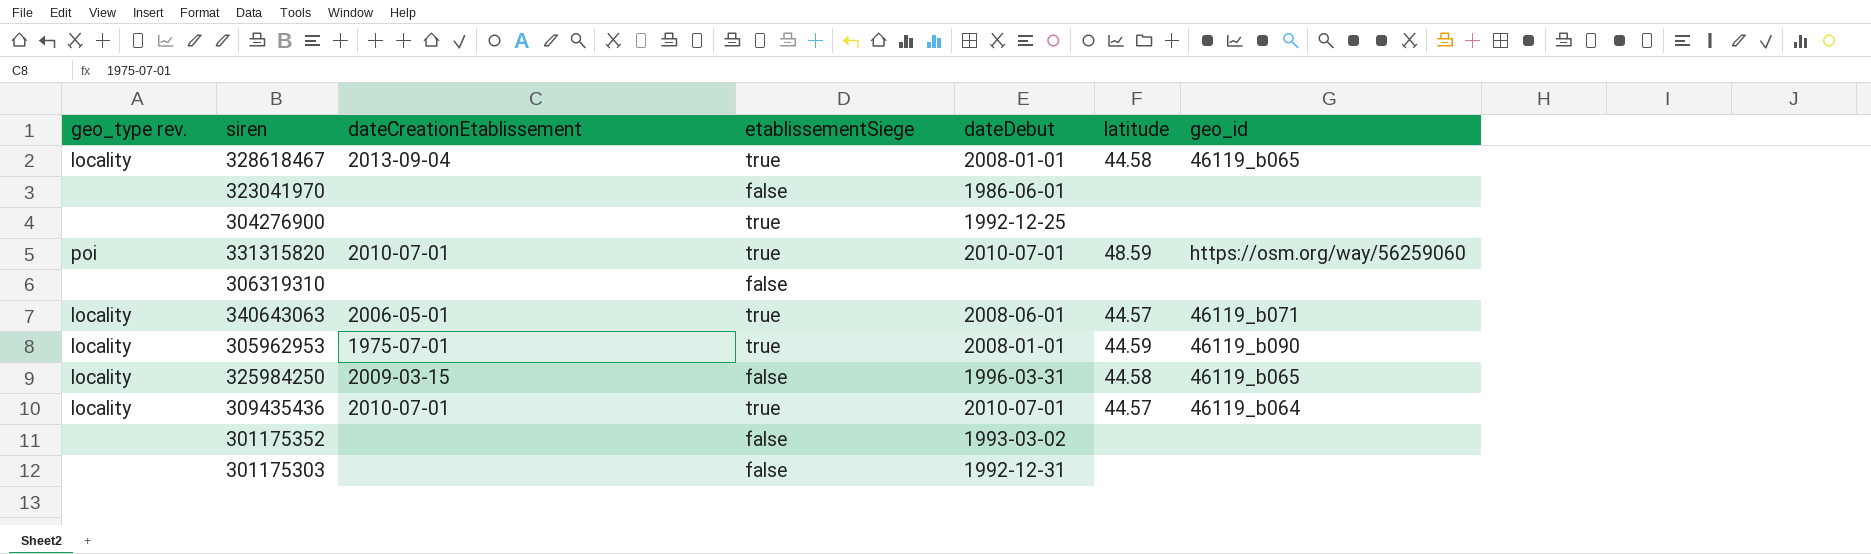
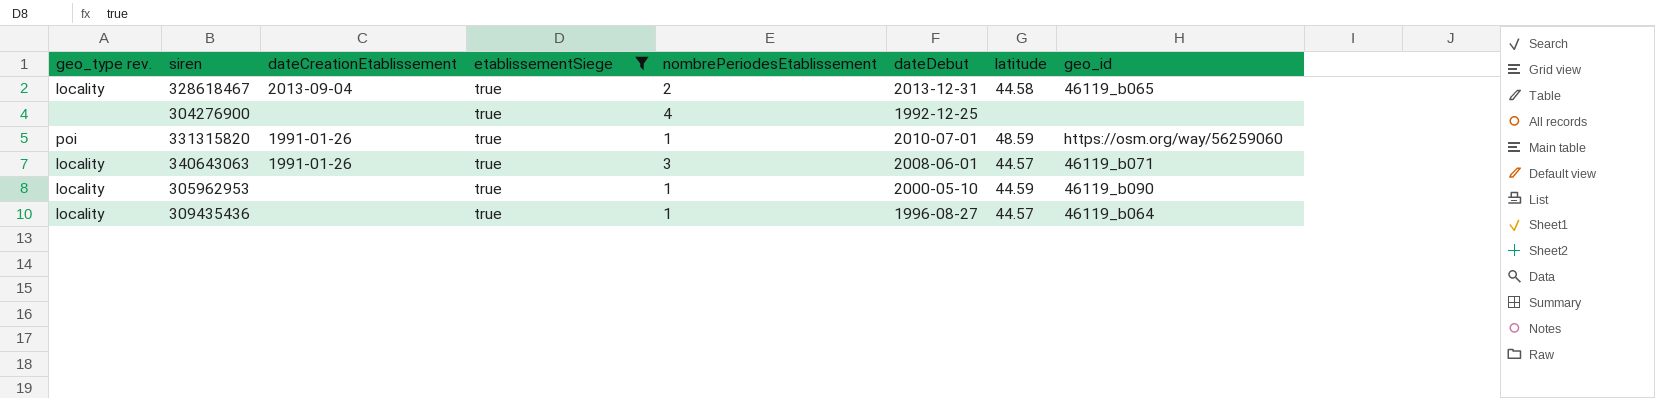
filter: none -> etablissementSiege = true
column nombrePeriodesEtablissement | position: none -> 5
328618467 | dateDebut: 2008-01-01 -> 2013-12-31
331315820 | dateCreationEtablissement: 2010-07-01 -> 1991-01-26
340643063 | dateCreationEtablissement: 2006-05-01 -> 1991-01-26
305962953 | dateCreationEtablissement: 1975-07-01 -> none
305962953 | dateDebut: 2008-01-01 -> 2000-05-10
309435436 | dateCreationEtablissement: 2010-07-01 -> none
309435436 | dateDebut: 2010-07-01 -> 1996-08-27

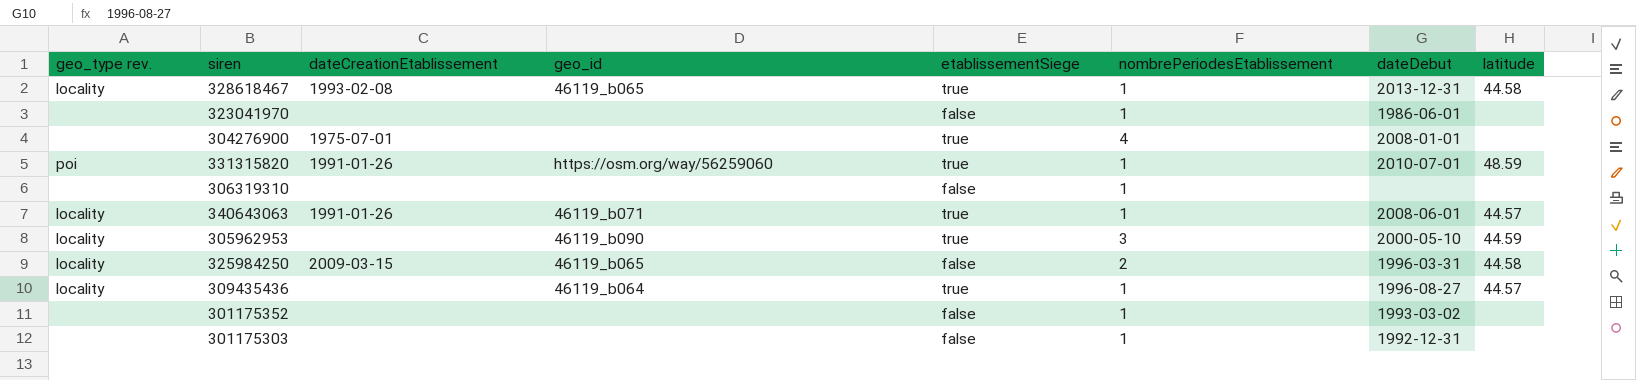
filter: etablissementSiege = true -> none
column geo_id | position: 8 -> 4
328618467 | dateCreationEtablissement: 2013-09-04 -> 1993-02-08
328618467 | nombrePeriodesEtablissement: 2 -> 1
304276900 | dateCreationEtablissement: none -> 1975-07-01
304276900 | dateDebut: 1992-12-25 -> 2008-01-01
340643063 | nombrePeriodesEtablissement: 3 -> 1
305962953 | nombrePeriodesEtablissement: 1 -> 3

